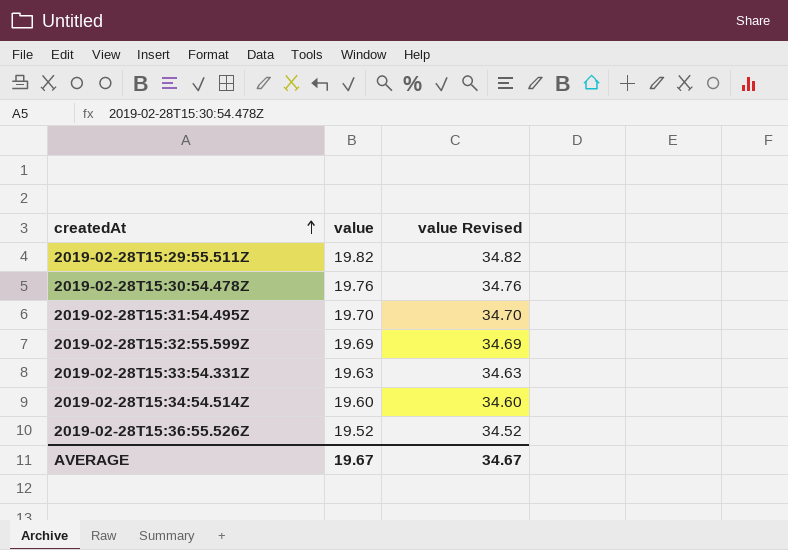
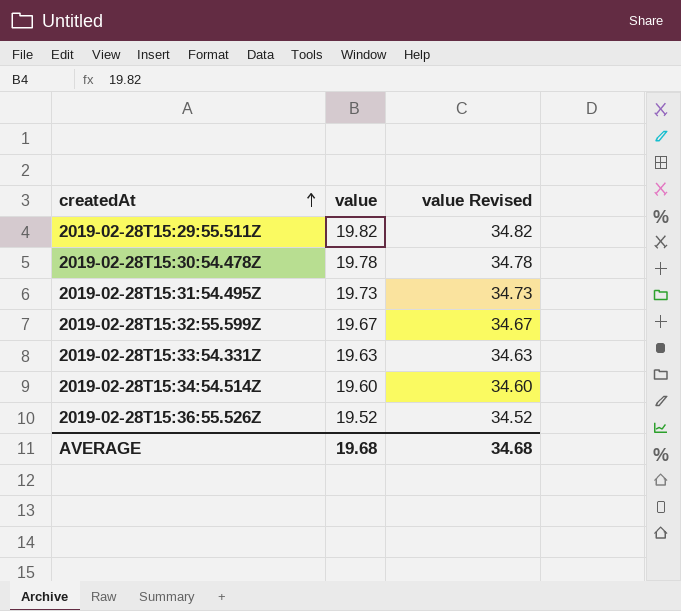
2019-02-28T15:30:54.478Z | value: 19.76 -> 19.78
2019-02-28T15:30:54.478Z | value Revised: 34.76 -> 34.78
2019-02-28T15:31:54.495Z | value: 19.70 -> 19.73
2019-02-28T15:31:54.495Z | value Revised: 34.70 -> 34.73
2019-02-28T15:32:55.599Z | value: 19.69 -> 19.67
2019-02-28T15:32:55.599Z | value Revised: 34.69 -> 34.67
AVERAGE | value: 19.67 -> 19.68
AVERAGE | value Revised: 34.67 -> 34.68

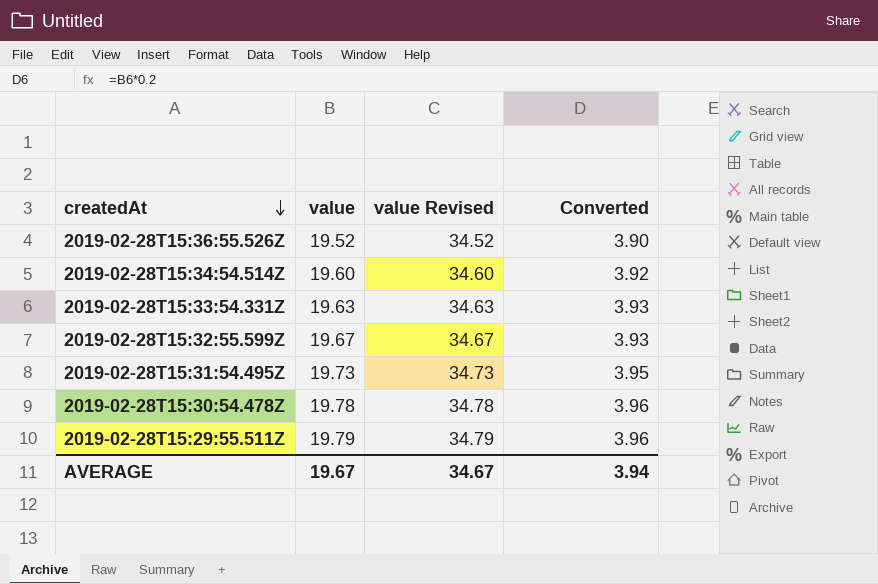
row order: createdAt ascending -> createdAt descending
column Converted | formula: none -> [value] * 0.2
2019-02-28T15:29:55.511Z | value: 19.82 -> 19.79
2019-02-28T15:29:55.511Z | value Revised: 34.82 -> 34.79
AVERAGE | value: 19.68 -> 19.67
AVERAGE | value Revised: 34.68 -> 34.67

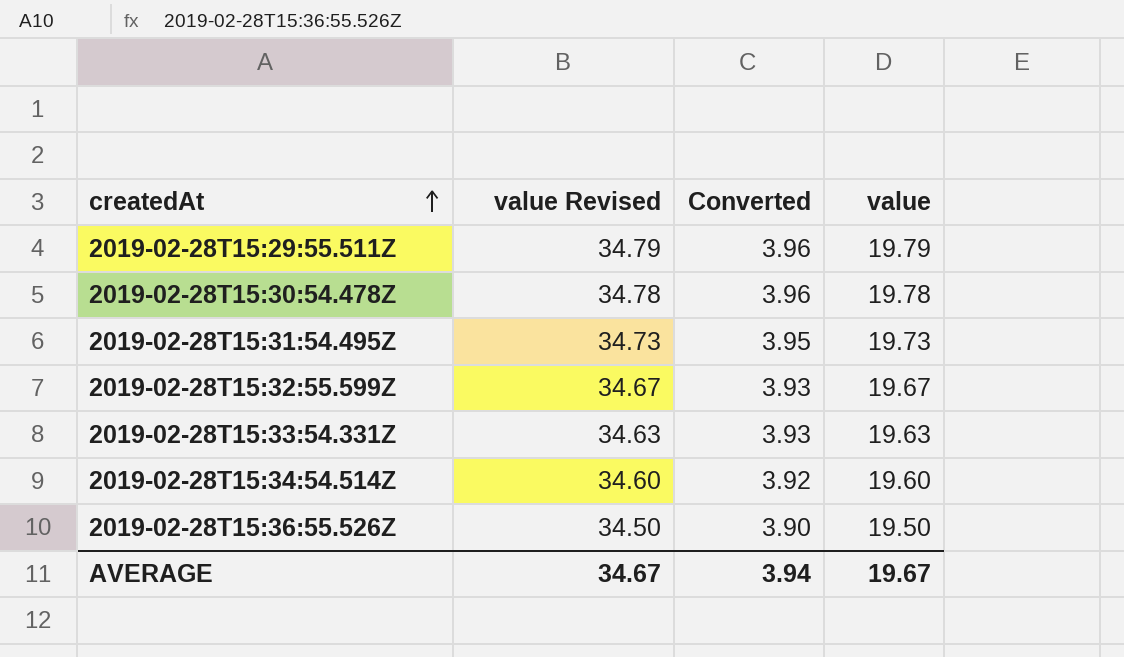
row order: createdAt descending -> createdAt ascending
column value | position: 2 -> 4
2019-02-28T15:36:55.526Z | value Revised: 34.52 -> 34.50
2019-02-28T15:36:55.526Z | value: 19.52 -> 19.50

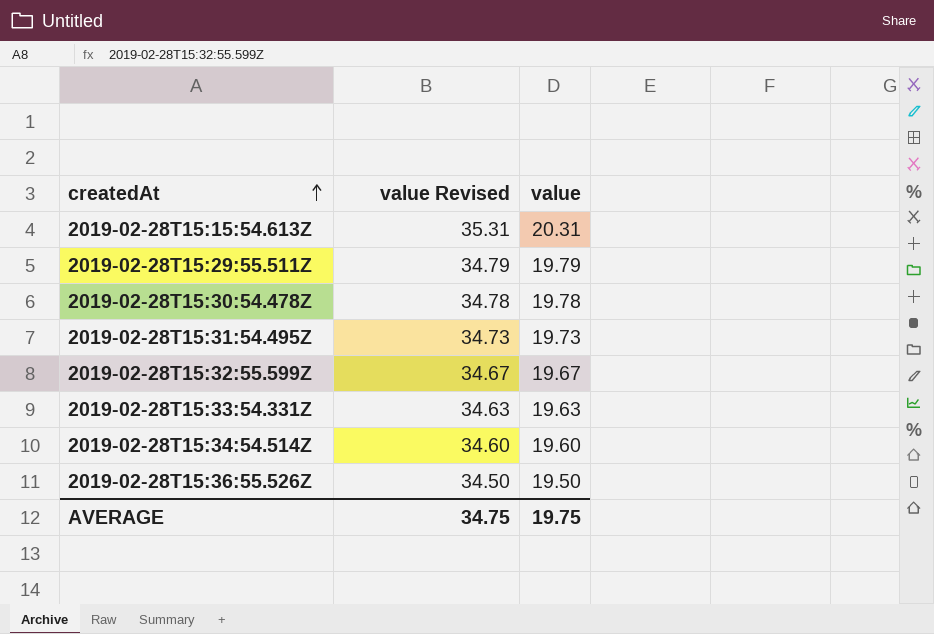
column Converted | formula: [value] * 0.2 -> none
row 2019-02-28T15:15:54.613Z: none -> 35.31 | 20.31
AVERAGE | value Revised: 34.67 -> 34.75
AVERAGE | value: 19.67 -> 19.75

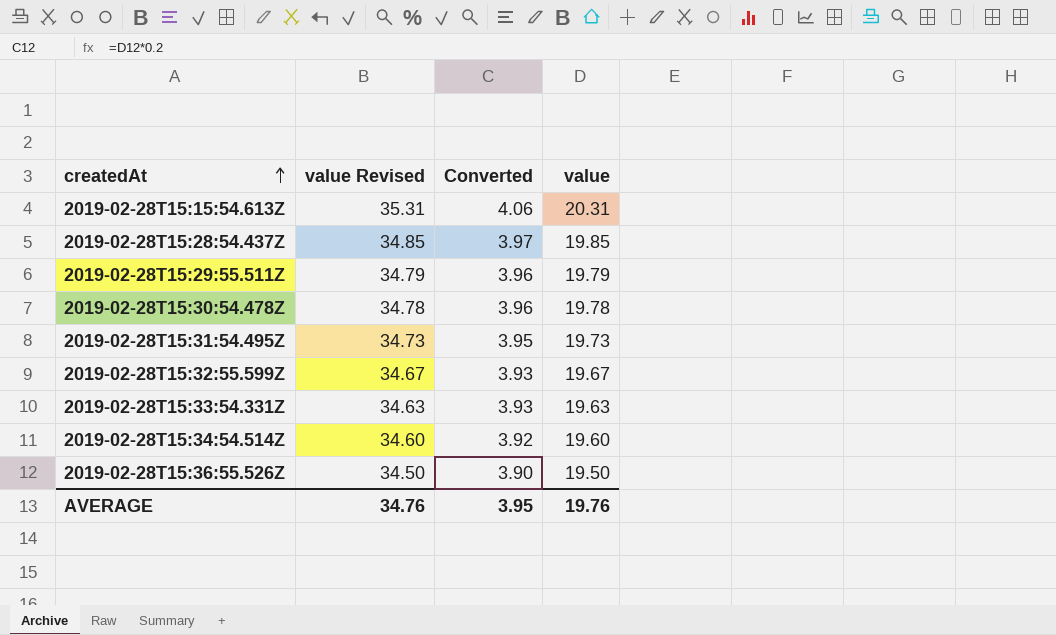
column Converted | formula: none -> [value] * 0.2
row 2019-02-28T15:28:54.437Z: none -> 34.85 | 3.97 | 19.85
AVERAGE | value Revised: 34.75 -> 34.76
AVERAGE | value: 19.75 -> 19.76

